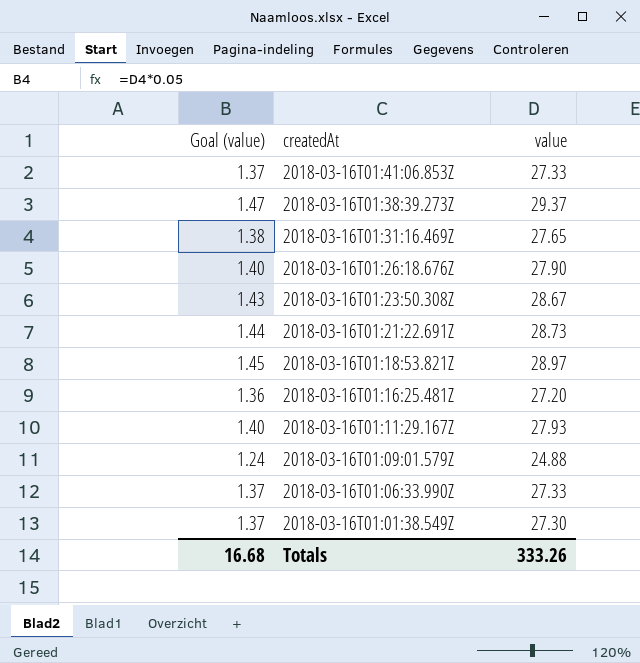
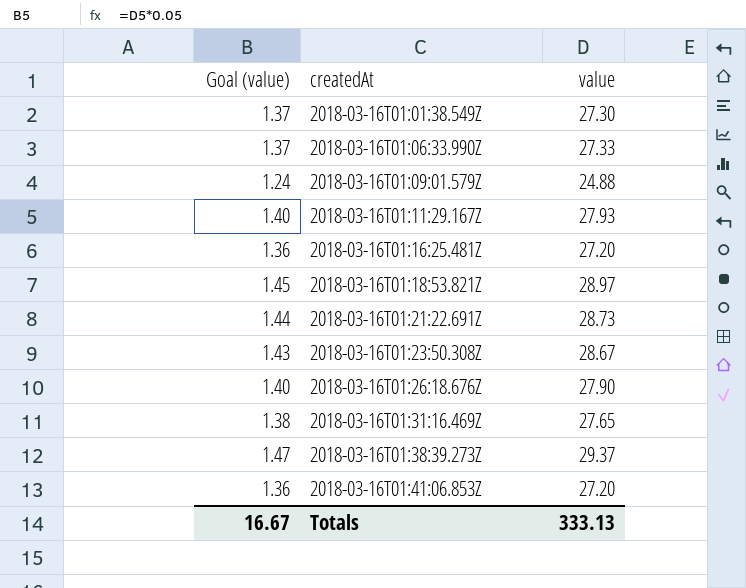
row order: createdAt descending -> createdAt ascending
2018-03-16T01:41:06.853Z | Goal (value): 1.37 -> 1.36
2018-03-16T01:41:06.853Z | value: 27.33 -> 27.20
Totals | Goal (value): 16.68 -> 16.67
Totals | value: 333.26 -> 333.13

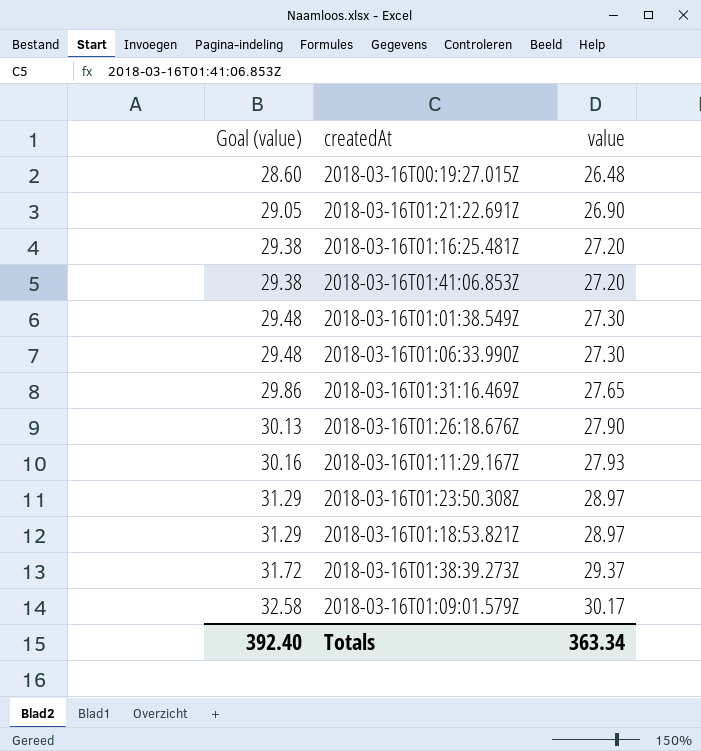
row order: createdAt ascending -> Goal (value) ascending
column Goal (value) | formula: [value] * 0.05 -> [value] * 1.08
row 2018-03-16T00:19:27.015Z: none -> 28.60 | 26.48
2018-03-16T01:21:22.691Z | value: 28.73 -> 26.90
2018-03-16T01:06:33.990Z | value: 27.33 -> 27.30
2018-03-16T01:23:50.308Z | value: 28.67 -> 28.97
2018-03-16T01:09:01.579Z | value: 24.88 -> 30.17
Totals | Goal (value): 16.67 -> 392.40
Totals | value: 333.13 -> 363.34

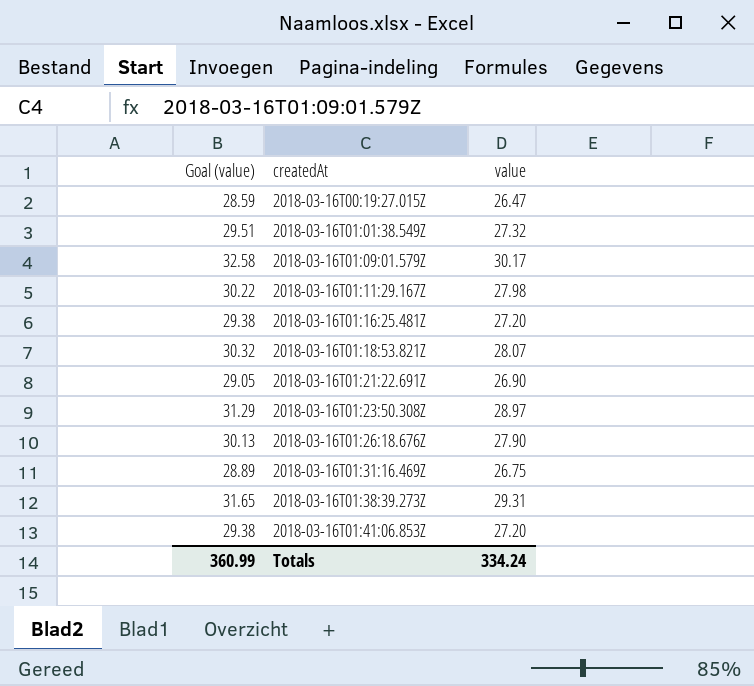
row order: Goal (value) ascending -> createdAt ascending
row 2018-03-16T01:06:33.990Z: 29.48 | 27.30 -> none
2018-03-16T00:19:27.015Z | Goal (value): 28.60 -> 28.59
2018-03-16T00:19:27.015Z | value: 26.48 -> 26.47
2018-03-16T01:01:38.549Z | Goal (value): 29.48 -> 29.51
2018-03-16T01:01:38.549Z | value: 27.30 -> 27.32
2018-03-16T01:11:29.167Z | Goal (value): 30.16 -> 30.22
2018-03-16T01:11:29.167Z | value: 27.93 -> 27.98
2018-03-16T01:18:53.821Z | Goal (value): 31.29 -> 30.32
2018-03-16T01:18:53.821Z | value: 28.97 -> 28.07
2018-03-16T01:31:16.469Z | Goal (value): 29.86 -> 28.89
2018-03-16T01:31:16.469Z | value: 27.65 -> 26.75
2018-03-16T01:38:39.273Z | Goal (value): 31.72 -> 31.65
2018-03-16T01:38:39.273Z | value: 29.37 -> 29.31
Totals | Goal (value): 392.40 -> 360.99
Totals | value: 363.34 -> 334.24

